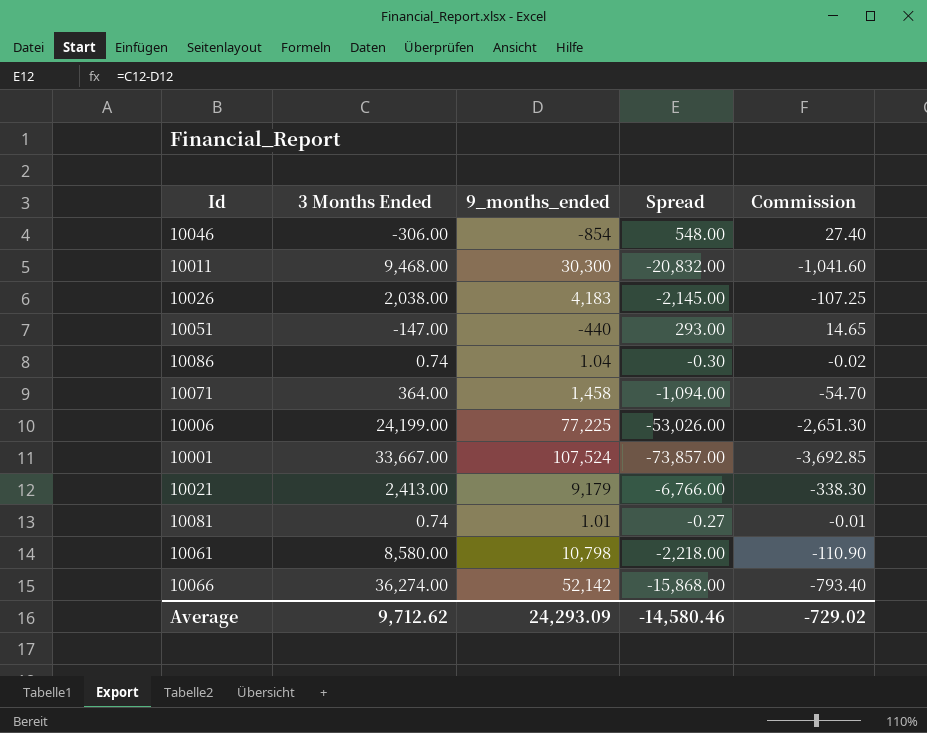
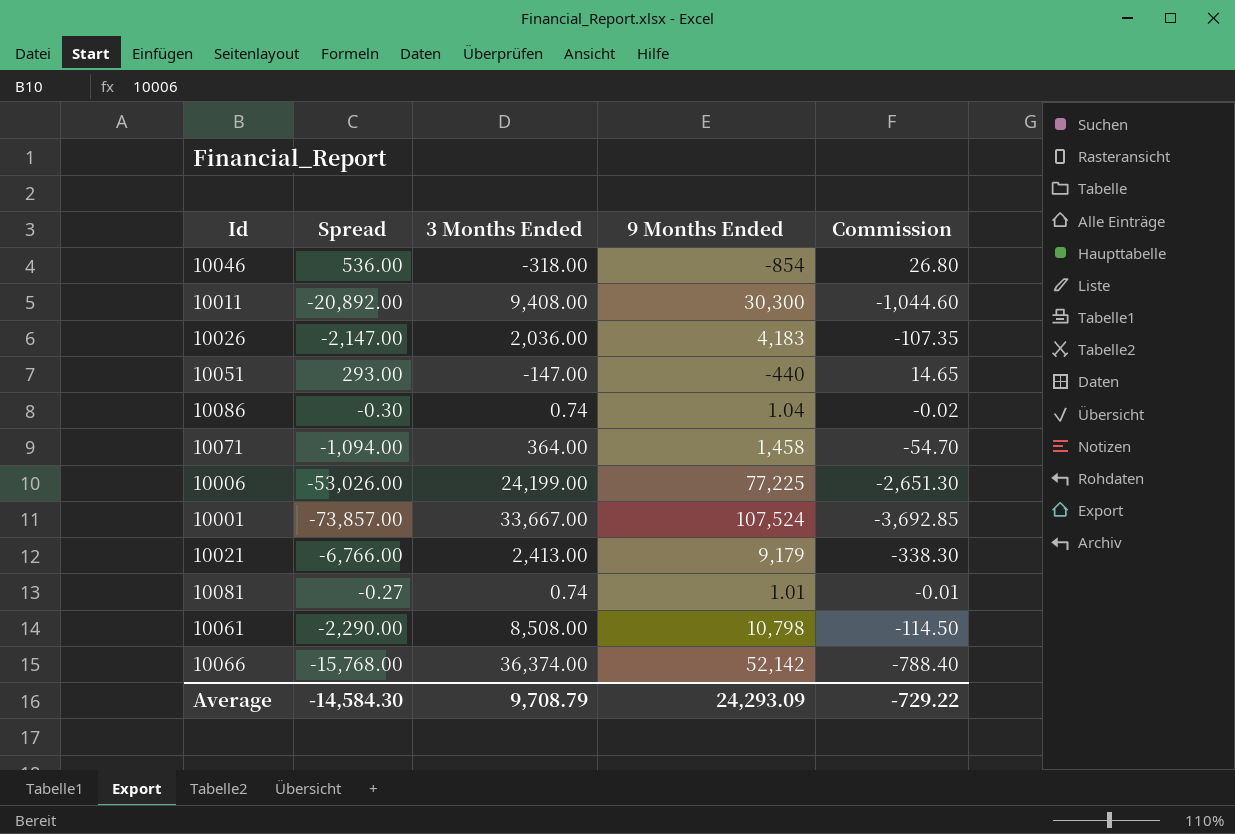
column Spread | position: 4 -> 2
column name: 9_months_ended -> 9 Months Ended
10046 | Spread: 548.00 -> 536.00
10046 | 3 Months Ended: -306.00 -> -318.00
10046 | Commission: 27.40 -> 26.80
10011 | Spread: -20,832.00 -> -20,892.00
10011 | 3 Months Ended: 9,468.00 -> 9,408.00
10011 | Commission: -1,041.60 -> -1,044.60
10026 | Spread: -2,145.00 -> -2,147.00
10026 | 3 Months Ended: 2,038.00 -> 2,036.00
10026 | Commission: -107.25 -> -107.35
10061 | Spread: -2,218.00 -> -2,290.00
10061 | 3 Months Ended: 8,580.00 -> 8,508.00
10061 | Commission: -110.90 -> -114.50
10066 | Spread: -15,868.00 -> -15,768.00
10066 | 3 Months Ended: 36,274.00 -> 36,374.00
10066 | Commission: -793.40 -> -788.40
Average | Spread: -14,580.46 -> -14,584.30
Average | 3 Months Ended: 9,712.62 -> 9,708.79
Average | Commission: -729.02 -> -729.22

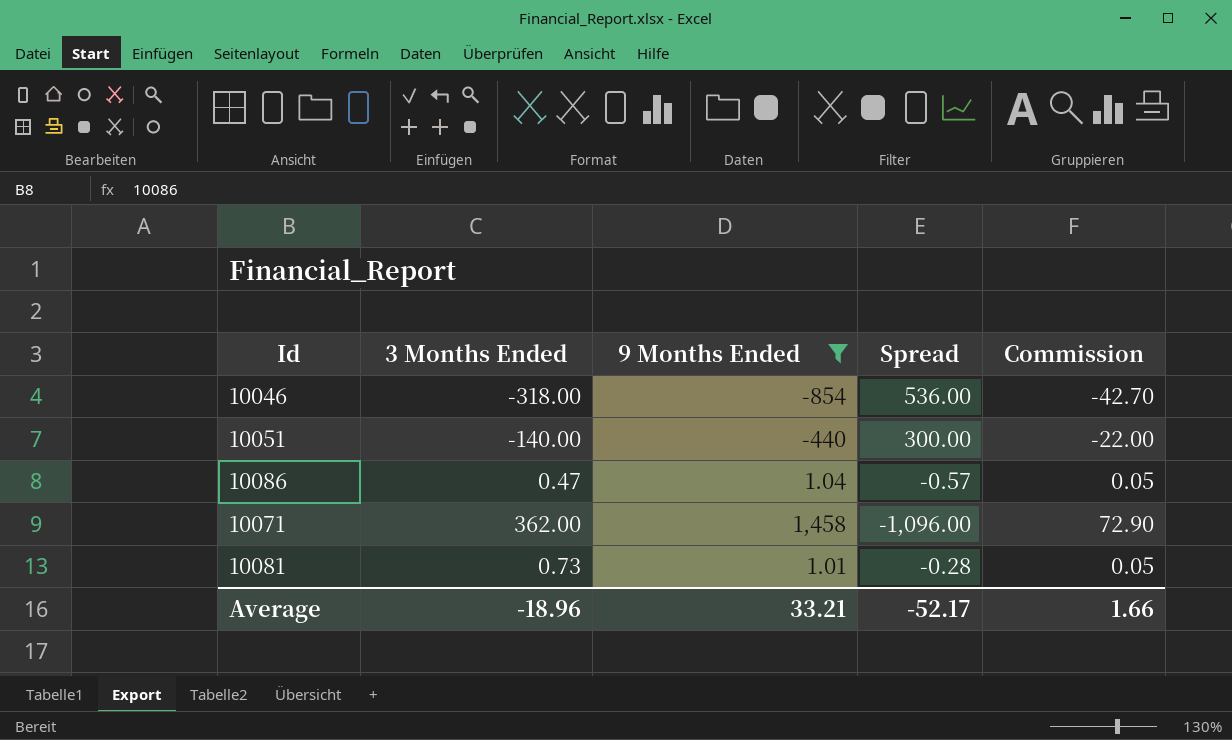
filter: none -> 9 Months Ended <= 1,458
column Spread | position: 2 -> 4
column Commission | formula: [Spread] * 0.05 -> [9 Months Ended] * 0.05
10051 | 3 Months Ended: -147.00 -> -140.00
10051 | Spread: 293.00 -> 300.00
10086 | 3 Months Ended: 0.74 -> 0.47
10086 | Spread: -0.30 -> -0.57
10071 | 3 Months Ended: 364.00 -> 362.00
10071 | Spread: -1,094.00 -> -1,096.00
10081 | 3 Months Ended: 0.74 -> 0.73
10081 | Spread: -0.27 -> -0.28
Average | 3 Months Ended: 9,708.79 -> -18.96
Average | 9 Months Ended: 24,293.09 -> 33.21
Average | Spread: -14,584.30 -> -52.17
Average | Commission: -729.22 -> 1.66

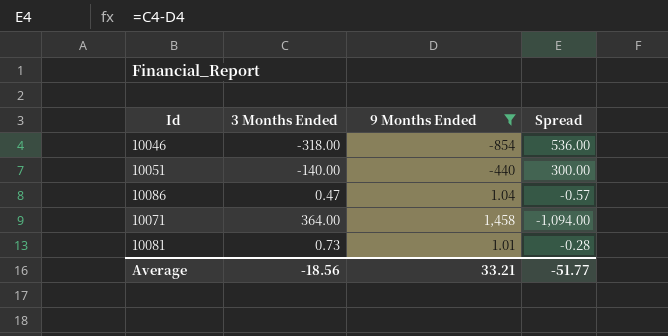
column Commission | formula: [9 Months Ended] * 0.05 -> none
10071 | 3 Months Ended: 362.00 -> 364.00
10071 | Spread: -1,096.00 -> -1,094.00
Average | 3 Months Ended: -18.96 -> -18.56
Average | Spread: -52.17 -> -51.77

